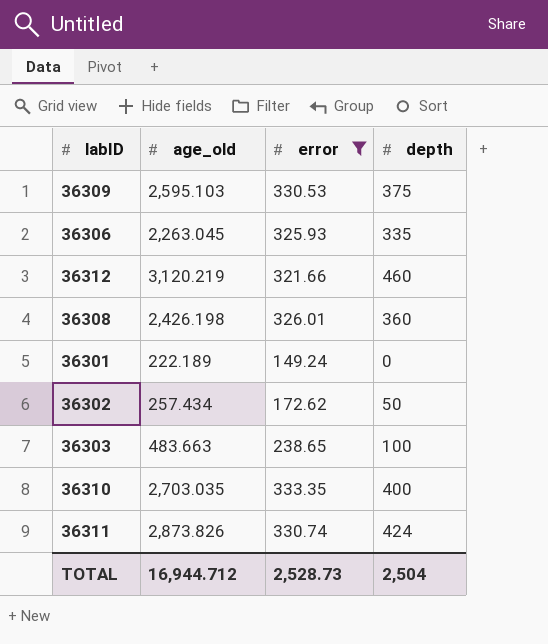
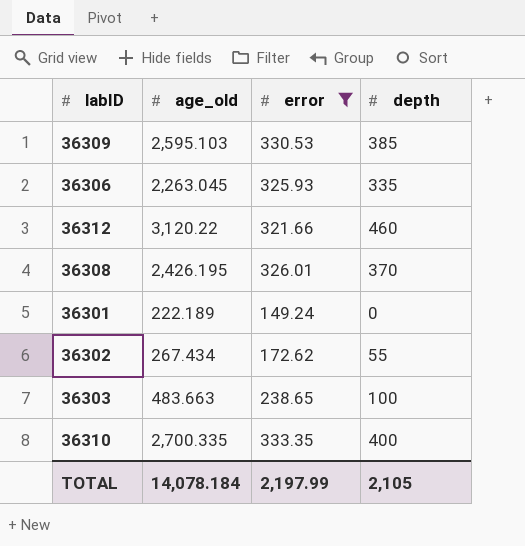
row 36311: 2,873.826 | 330.74 | 424 -> none
36309 | depth: 375 -> 385
36312 | age_old: 3,120.219 -> 3,120.22
36308 | age_old: 2,426.198 -> 2,426.195
36308 | depth: 360 -> 370
36302 | age_old: 257.434 -> 267.434
36302 | depth: 50 -> 55
36310 | age_old: 2,703.035 -> 2,700.335
TOTAL | age_old: 16,944.712 -> 14,078.184
TOTAL | error: 2,528.73 -> 2,197.99
TOTAL | depth: 2,504 -> 2,105

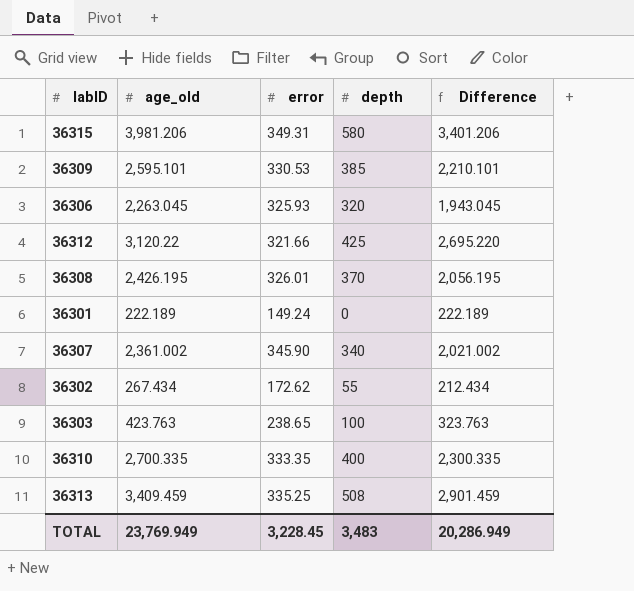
filter: error <= 333.35 -> none
column Difference | formula: none -> [age_old] - [depth]
36309 | age_old: 2,595.103 -> 2,595.101
36306 | depth: 335 -> 320
36312 | depth: 460 -> 425
36303 | age_old: 483.663 -> 423.763
TOTAL | age_old: 14,078.184 -> 23,769.949
TOTAL | error: 2,197.99 -> 3,228.45
TOTAL | depth: 2,105 -> 3,483

